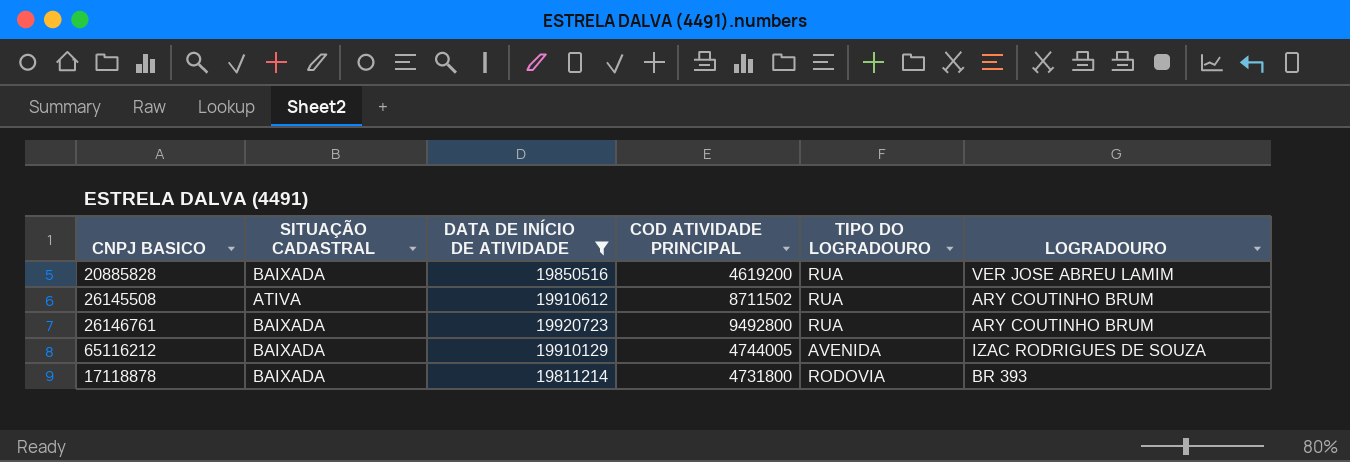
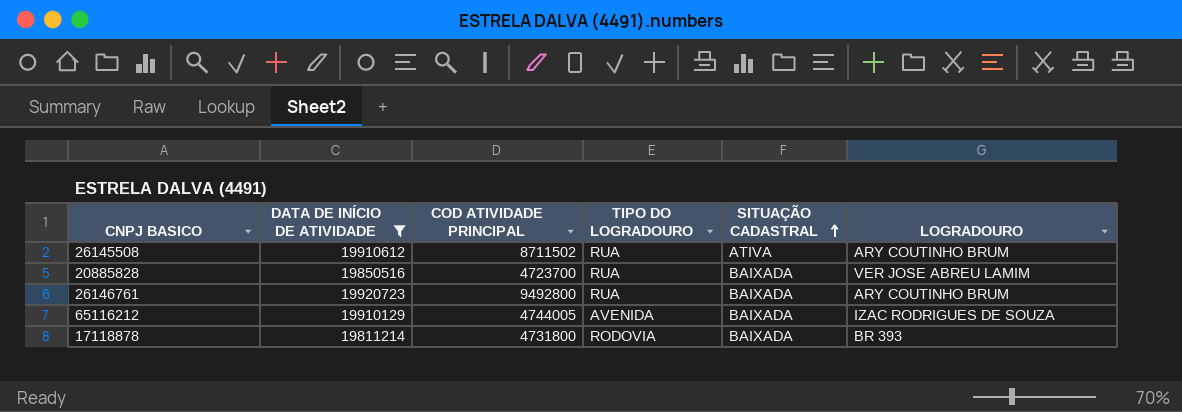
row order: none -> SITUAÇÃO CADASTRAL ascending
column SITUAÇÃO CADASTRAL | position: 2 -> 5
20885828 | COD ATIVIDADE PRINCIPAL: 4619200 -> 4723700

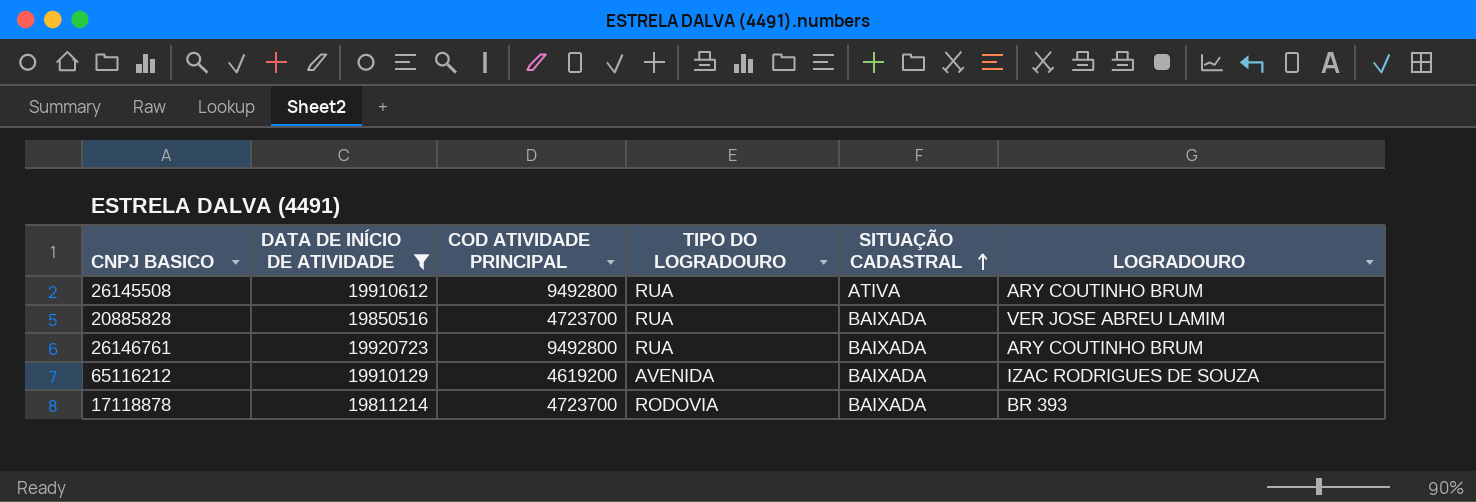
26145508 | COD ATIVIDADE PRINCIPAL: 8711502 -> 9492800
65116212 | COD ATIVIDADE PRINCIPAL: 4744005 -> 4619200
17118878 | COD ATIVIDADE PRINCIPAL: 4731800 -> 4723700

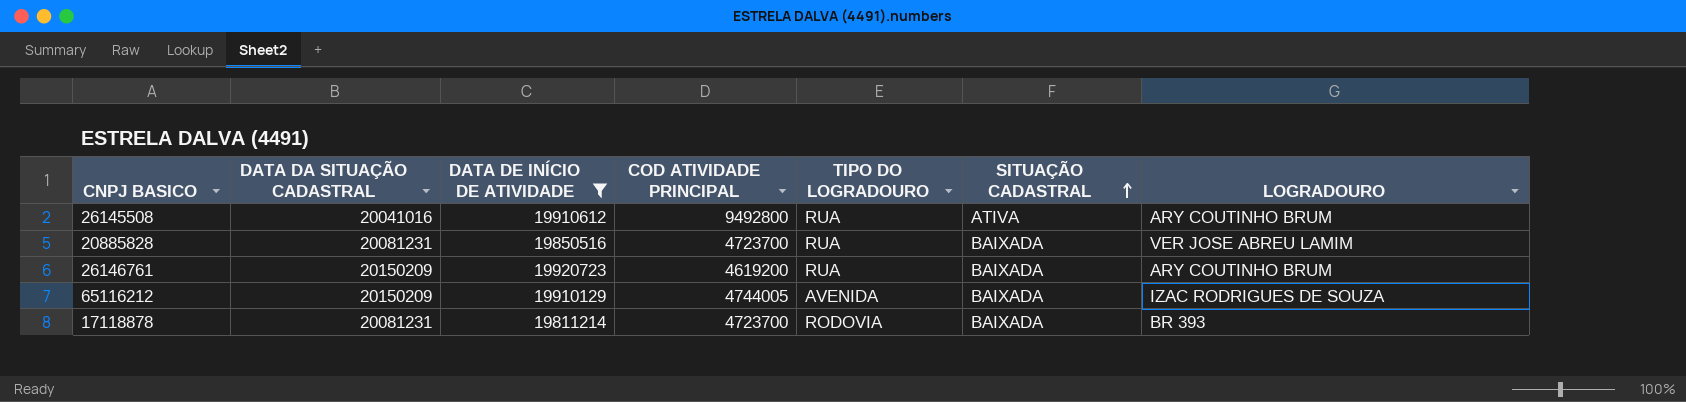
column DATA DA SITUAÇÃO CADASTRAL | position: none -> 2
26146761 | COD ATIVIDADE PRINCIPAL: 9492800 -> 4619200
65116212 | COD ATIVIDADE PRINCIPAL: 4619200 -> 4744005

